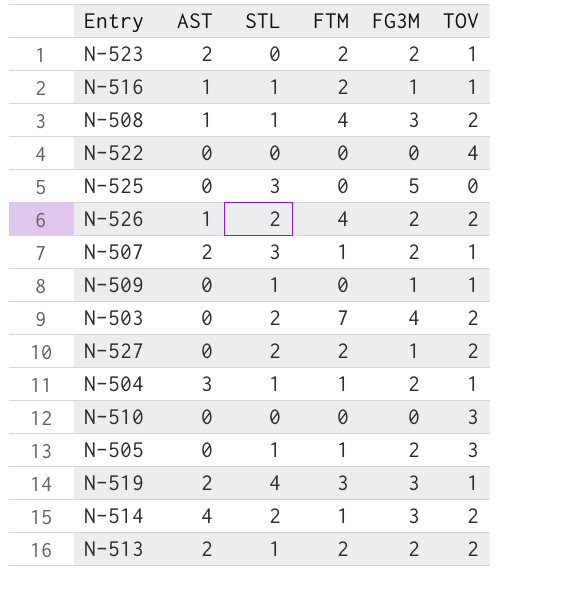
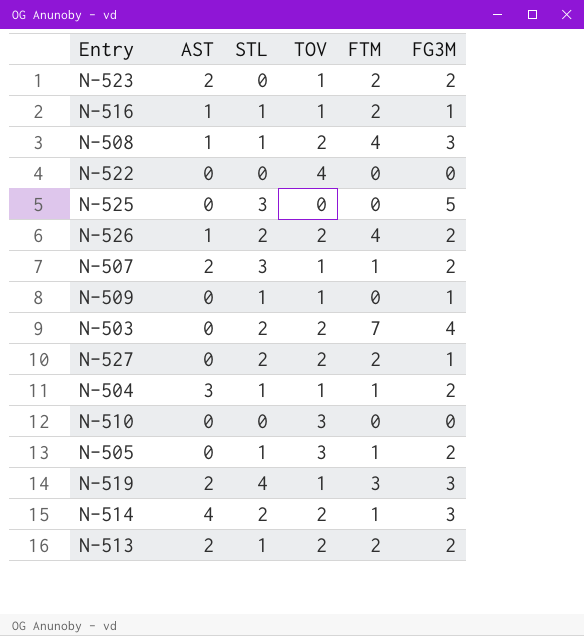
column TOV | position: 6 -> 4

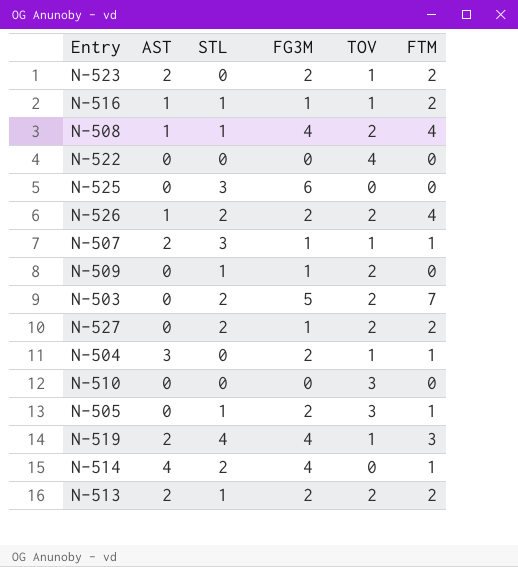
column FG3M | position: 6 -> 4
N-508 | FG3M: 3 -> 4
N-525 | FG3M: 5 -> 6
N-507 | FG3M: 2 -> 1
N-509 | TOV: 1 -> 2
N-503 | FG3M: 4 -> 5
N-504 | STL: 1 -> 0
N-519 | FG3M: 3 -> 4
N-514 | FG3M: 3 -> 4
N-514 | TOV: 2 -> 0

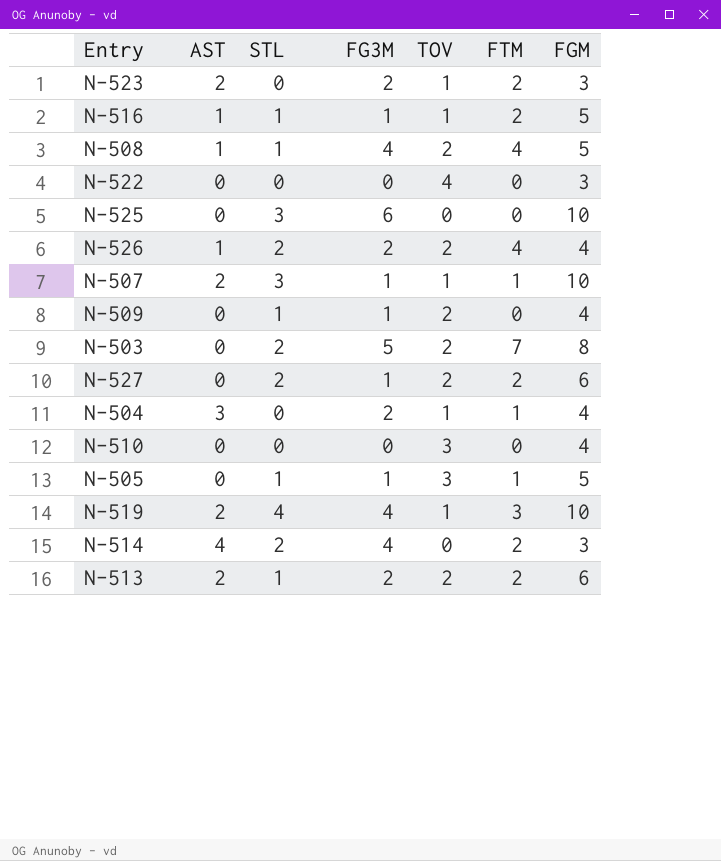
column FGM | position: none -> 7
N-505 | FG3M: 2 -> 1
N-514 | FTM: 1 -> 2

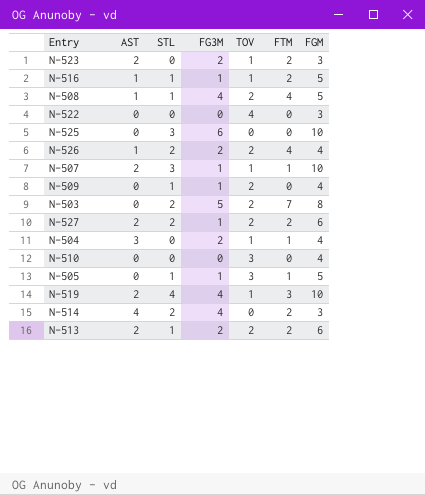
N-527 | AST: 0 -> 2

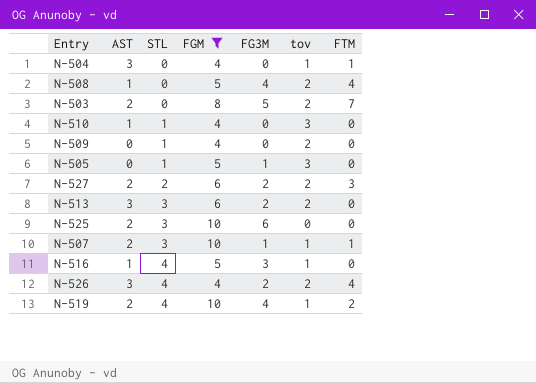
filter: none -> FGM != 3
row order: none -> STL ascending
column FGM | position: 7 -> 4
column name: TOV -> tov
N-504 | FG3M: 2 -> 0
N-508 | STL: 1 -> 0
N-503 | AST: 0 -> 2
N-503 | STL: 2 -> 0
N-510 | AST: 0 -> 1
N-510 | STL: 0 -> 1
N-509 | FG3M: 1 -> 0
N-505 | FTM: 1 -> 0
N-527 | FG3M: 1 -> 2
N-527 | FTM: 2 -> 3
N-513 | AST: 2 -> 3
N-513 | STL: 1 -> 3
N-513 | FTM: 2 -> 0
N-525 | AST: 0 -> 2
N-516 | STL: 1 -> 4
N-516 | FG3M: 1 -> 3
N-516 | FTM: 2 -> 0
N-526 | AST: 1 -> 3
N-526 | STL: 2 -> 4
N-519 | FTM: 3 -> 2

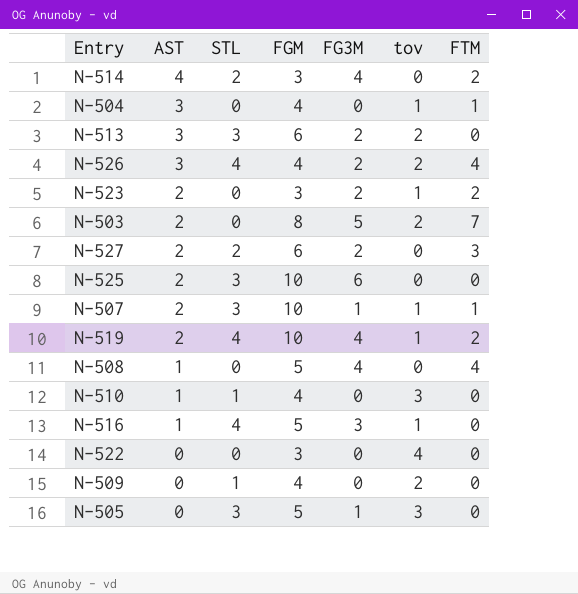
filter: FGM != 3 -> none
row order: STL ascending -> AST descending
N-527 | tov: 2 -> 0
N-508 | tov: 2 -> 0
N-505 | STL: 1 -> 3

